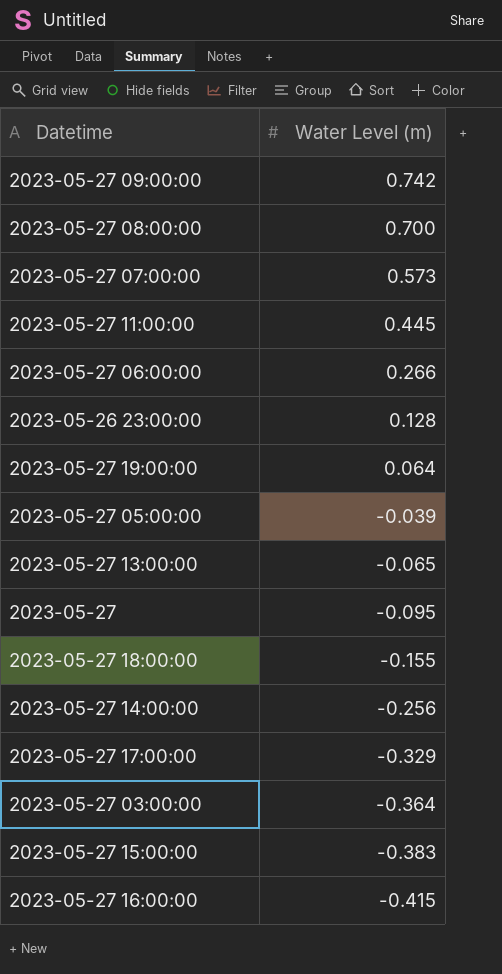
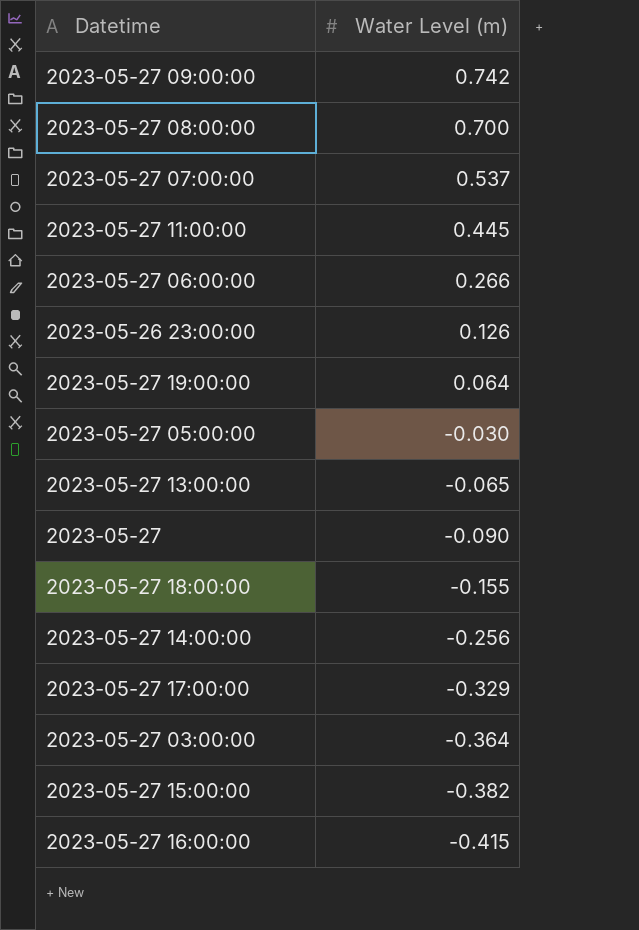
2023-05-27 07:00:00 | Water Level (m): 0.573 -> 0.537
2023-05-26 23:00:00 | Water Level (m): 0.128 -> 0.126
2023-05-27 05:00:00 | Water Level (m): -0.039 -> -0.030
2023-05-27 | Water Level (m): -0.095 -> -0.090
2023-05-27 15:00:00 | Water Level (m): -0.383 -> -0.382

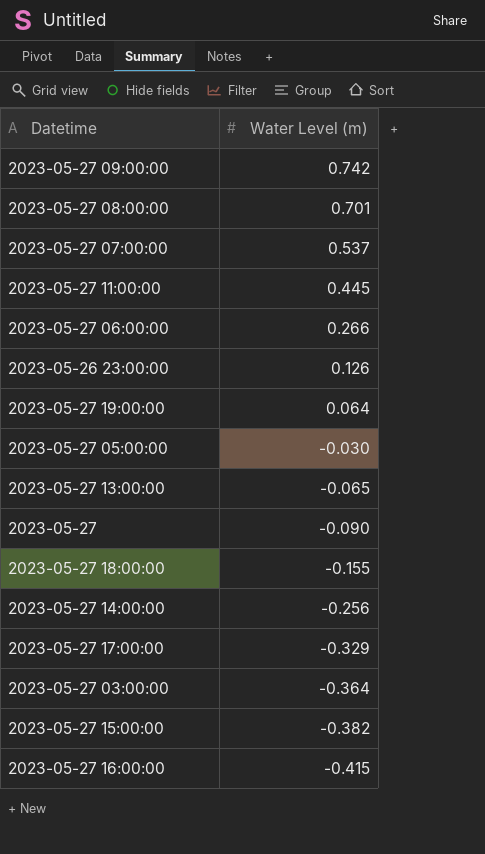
2023-05-27 08:00:00 | Water Level (m): 0.700 -> 0.701

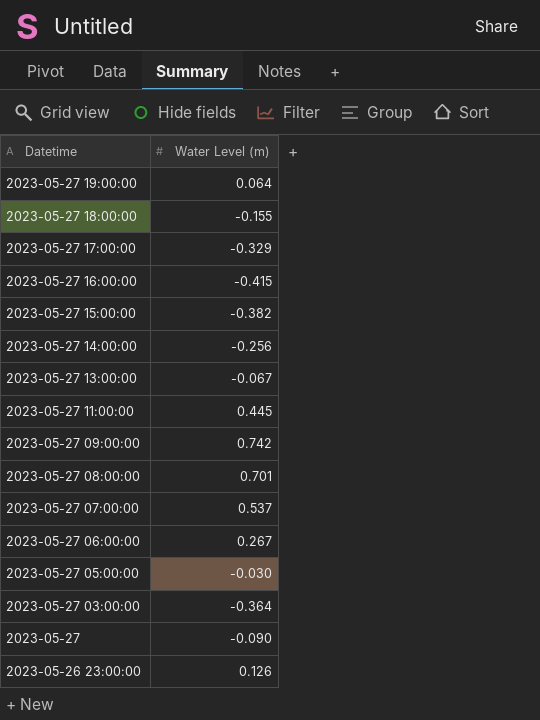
row order: Water Level (m) descending -> Datetime descending
2023-05-27 13:00:00 | Water Level (m): -0.065 -> -0.067
2023-05-27 06:00:00 | Water Level (m): 0.266 -> 0.267

